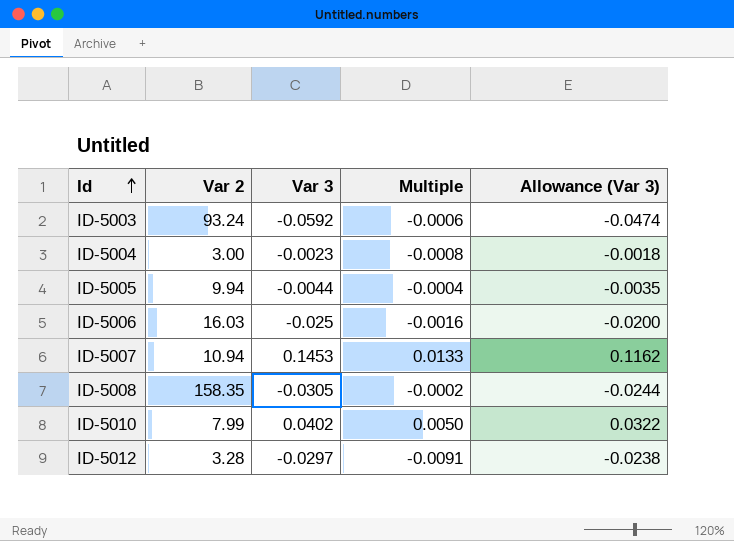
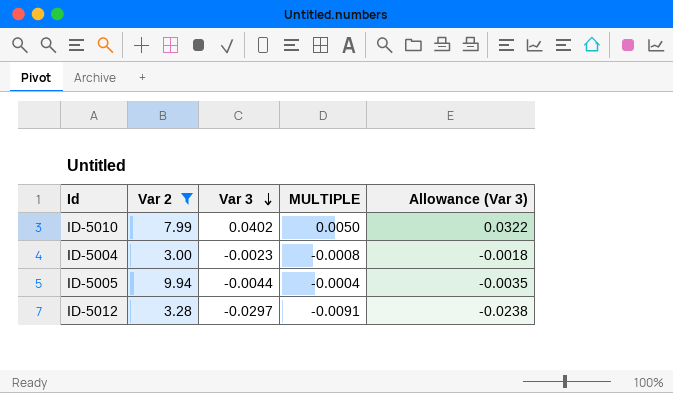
filter: none -> Var 2 <= 9.94
row order: Id ascending -> Var 3 descending
column name: Multiple -> MULTIPLE

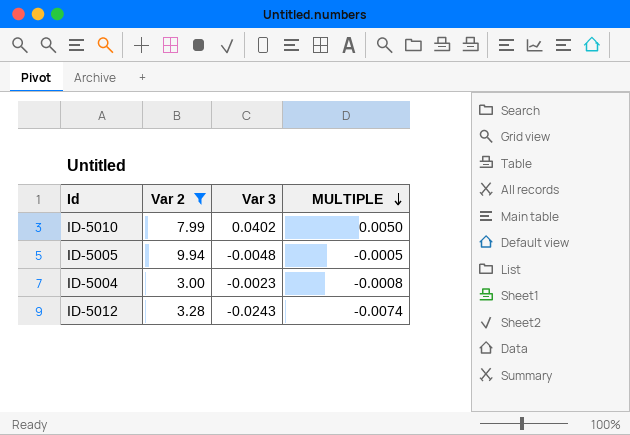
row order: Var 3 descending -> MULTIPLE descending
column Allowance (Var 3) | formula: [Var 3] * 0.8 -> none
ID-5005 | Var 3: -0.0044 -> -0.0048
ID-5005 | MULTIPLE: -0.0004 -> -0.0005
ID-5012 | Var 3: -0.0297 -> -0.0243
ID-5012 | MULTIPLE: -0.0091 -> -0.0074

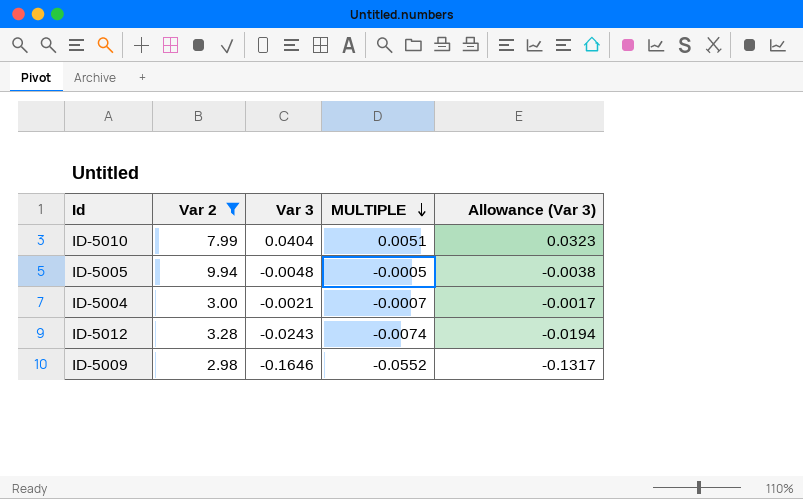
column Allowance (Var 3) | formula: none -> [Var 3] * 0.8
ID-5010 | Var 3: 0.0402 -> 0.0404
ID-5010 | MULTIPLE: 0.0050 -> 0.0051
ID-5004 | Var 3: -0.0023 -> -0.0021
ID-5004 | MULTIPLE: -0.0008 -> -0.0007
row ID-5009: none -> 2.98 | -0.1646 | -0.0552 | -0.1317

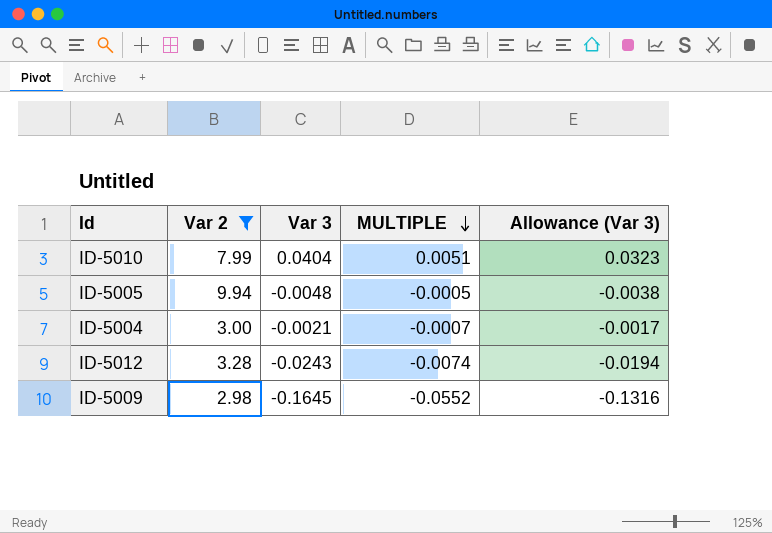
ID-5009 | Var 3: -0.1646 -> -0.1645
ID-5009 | Allowance (Var 3): -0.1317 -> -0.1316

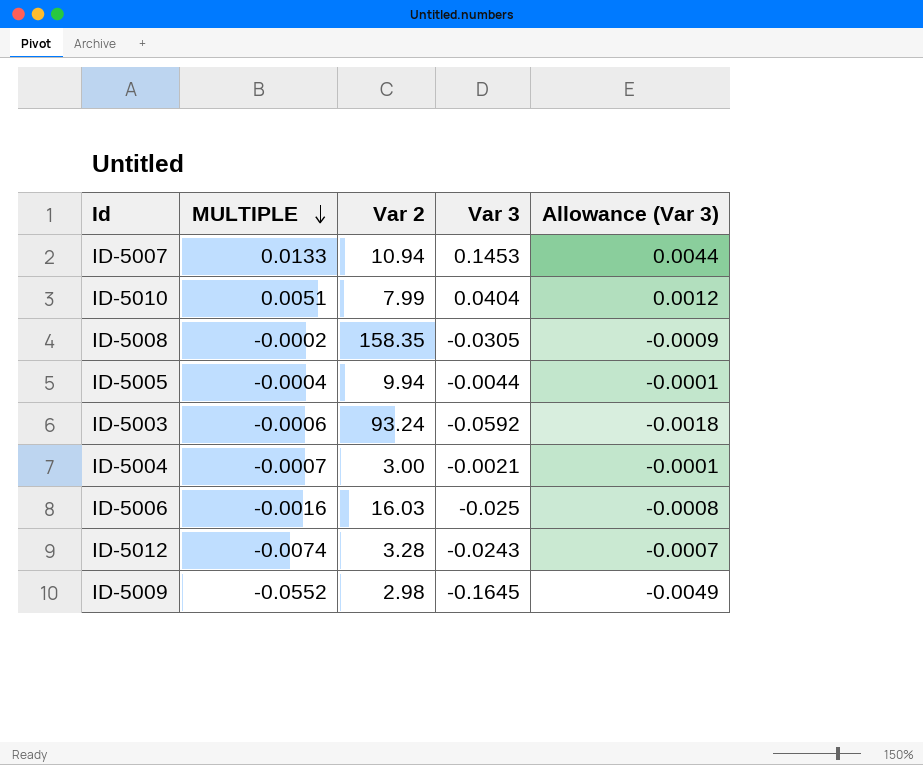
filter: Var 2 <= 9.94 -> none
column MULTIPLE | position: 4 -> 2
column Allowance (Var 3) | formula: [Var 3] * 0.8 -> [Var 3] * 0.03
ID-5005 | MULTIPLE: -0.0005 -> -0.0004
ID-5005 | Var 3: -0.0048 -> -0.0044

